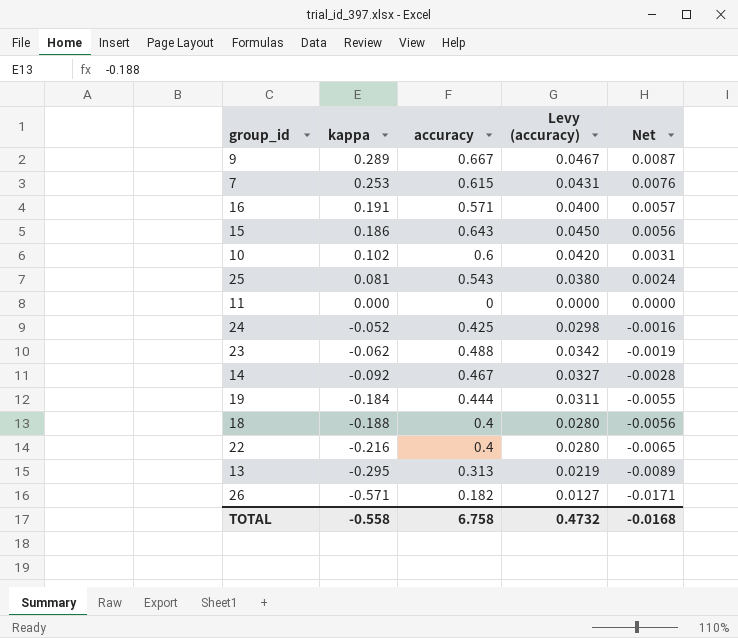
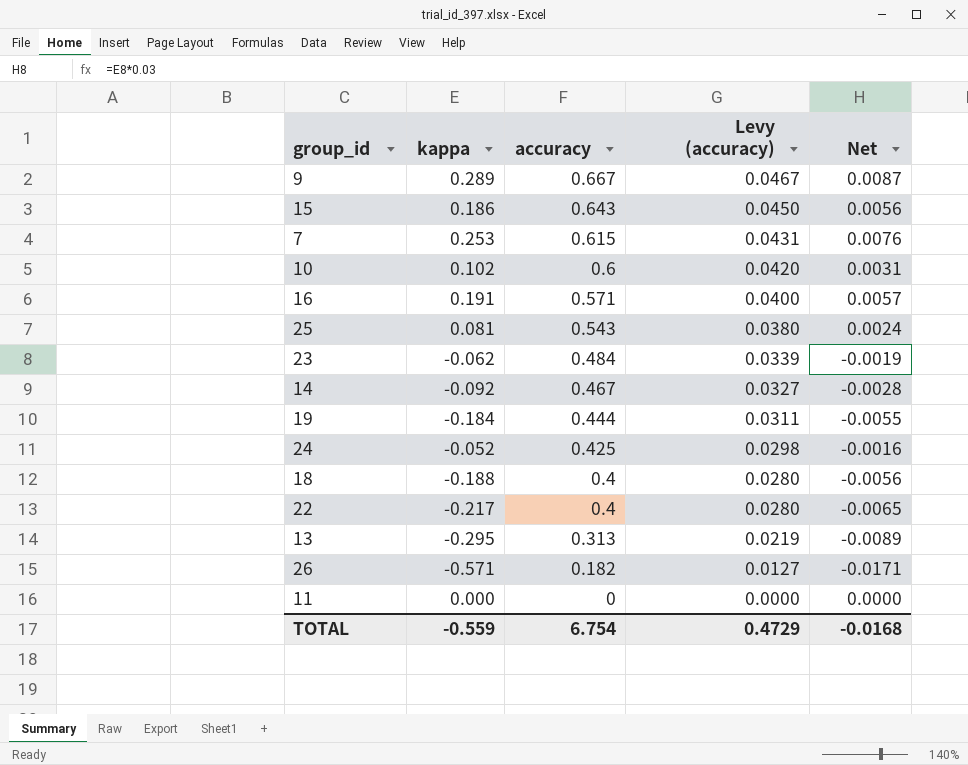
row order: kappa descending -> accuracy descending
23 | accuracy: 0.488 -> 0.484
23 | Levy (accuracy): 0.0342 -> 0.0339
22 | kappa: -0.216 -> -0.217
TOTAL | kappa: -0.558 -> -0.559
TOTAL | accuracy: 6.758 -> 6.754
TOTAL | Levy (accuracy): 0.4732 -> 0.4729

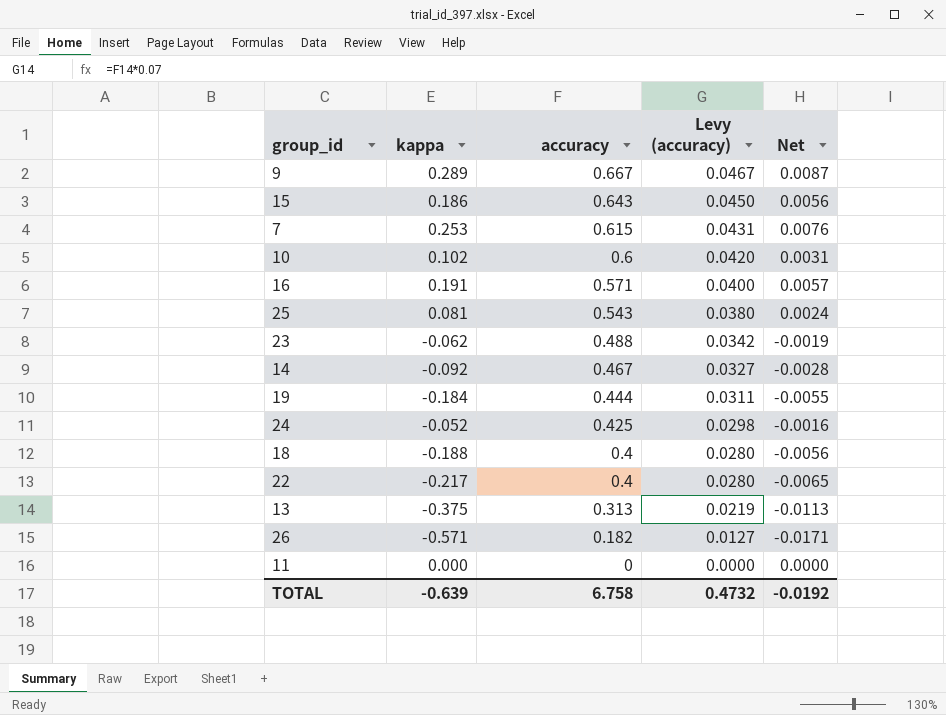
23 | accuracy: 0.484 -> 0.488
23 | Levy (accuracy): 0.0339 -> 0.0342
13 | kappa: -0.295 -> -0.375
13 | Net: -0.0089 -> -0.0113
TOTAL | kappa: -0.559 -> -0.639
TOTAL | accuracy: 6.754 -> 6.758
TOTAL | Levy (accuracy): 0.4729 -> 0.4732
TOTAL | Net: -0.0168 -> -0.0192

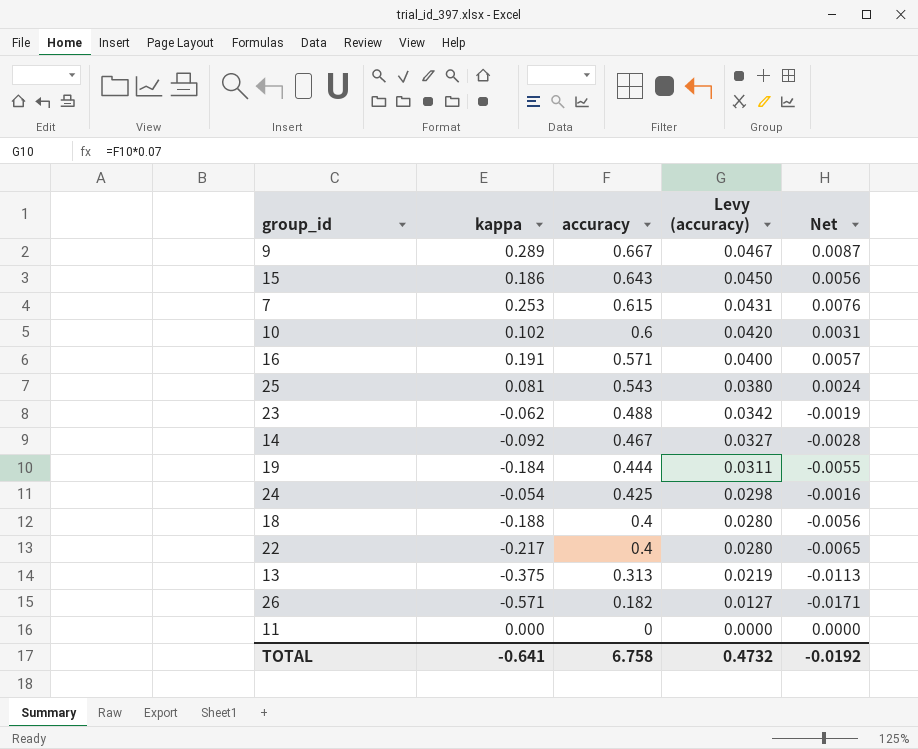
24 | kappa: -0.052 -> -0.054
TOTAL | kappa: -0.639 -> -0.641

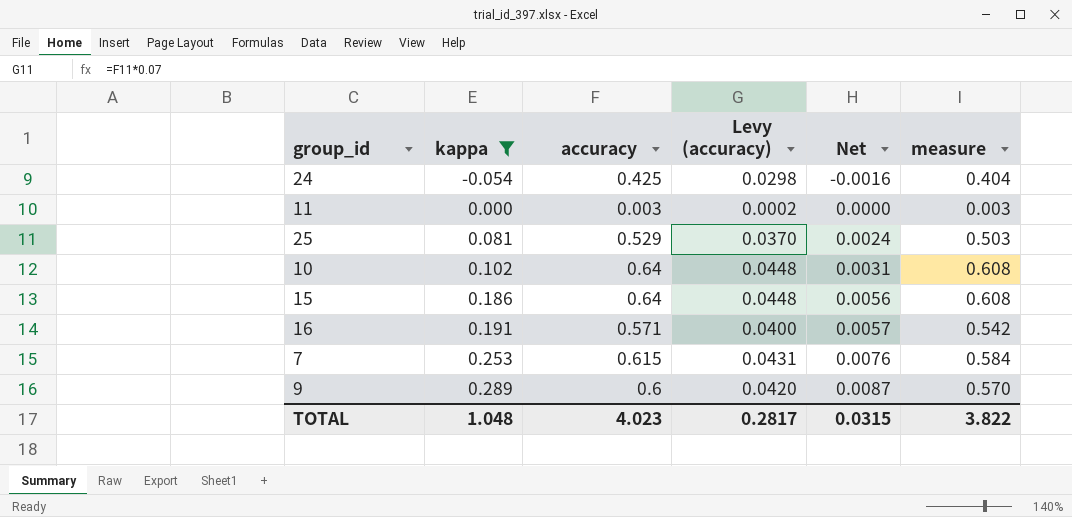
filter: none -> kappa >= -0.054
row order: accuracy descending -> kappa ascending
column measure | formula: none -> [accuracy] * 0.95
11 | accuracy: 0 -> 0.003
11 | Levy (accuracy): 0.0000 -> 0.0002
25 | accuracy: 0.543 -> 0.529
25 | Levy (accuracy): 0.0380 -> 0.0370
10 | accuracy: 0.6 -> 0.64
10 | Levy (accuracy): 0.0420 -> 0.0448
15 | accuracy: 0.643 -> 0.64
15 | Levy (accuracy): 0.0450 -> 0.0448
9 | accuracy: 0.667 -> 0.6
9 | Levy (accuracy): 0.0467 -> 0.0420
TOTAL | kappa: -0.641 -> 1.048
TOTAL | accuracy: 6.758 -> 4.023
TOTAL | Levy (accuracy): 0.4732 -> 0.2817
TOTAL | Net: -0.0192 -> 0.0315

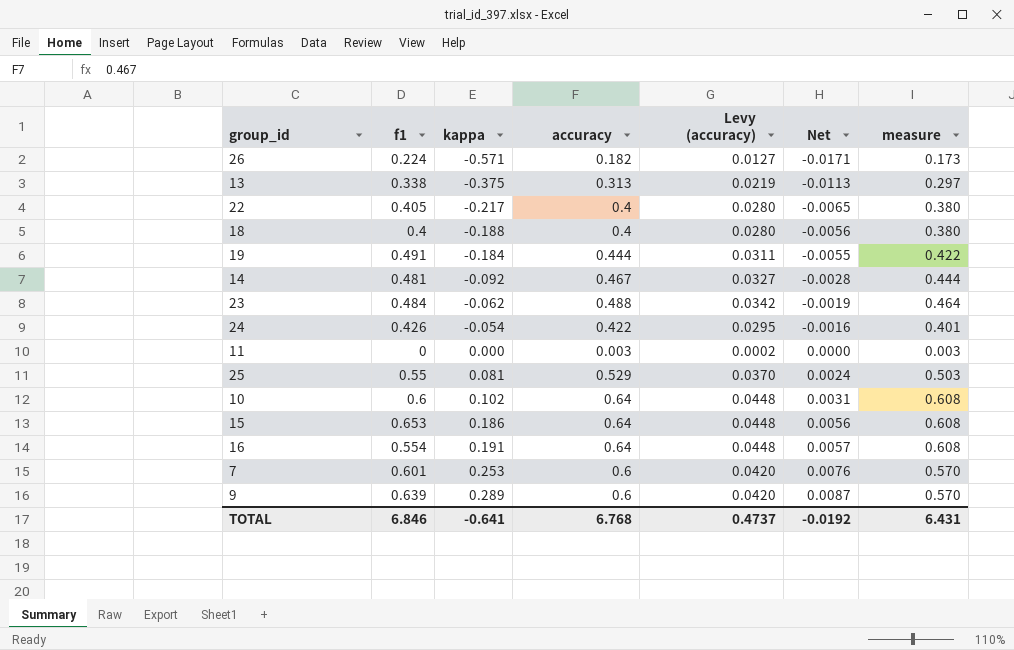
filter: kappa >= -0.054 -> none
column f1 | position: none -> 2
24 | accuracy: 0.425 -> 0.422
24 | Levy (accuracy): 0.0298 -> 0.0295
24 | measure: 0.404 -> 0.401
16 | accuracy: 0.571 -> 0.64
16 | Levy (accuracy): 0.0400 -> 0.0448
16 | measure: 0.542 -> 0.608
7 | accuracy: 0.615 -> 0.6
7 | Levy (accuracy): 0.0431 -> 0.0420
7 | measure: 0.584 -> 0.570
TOTAL | kappa: 1.048 -> -0.641
TOTAL | accuracy: 4.023 -> 6.768
TOTAL | Levy (accuracy): 0.2817 -> 0.4737
TOTAL | Net: 0.0315 -> -0.0192
TOTAL | measure: 3.822 -> 6.431

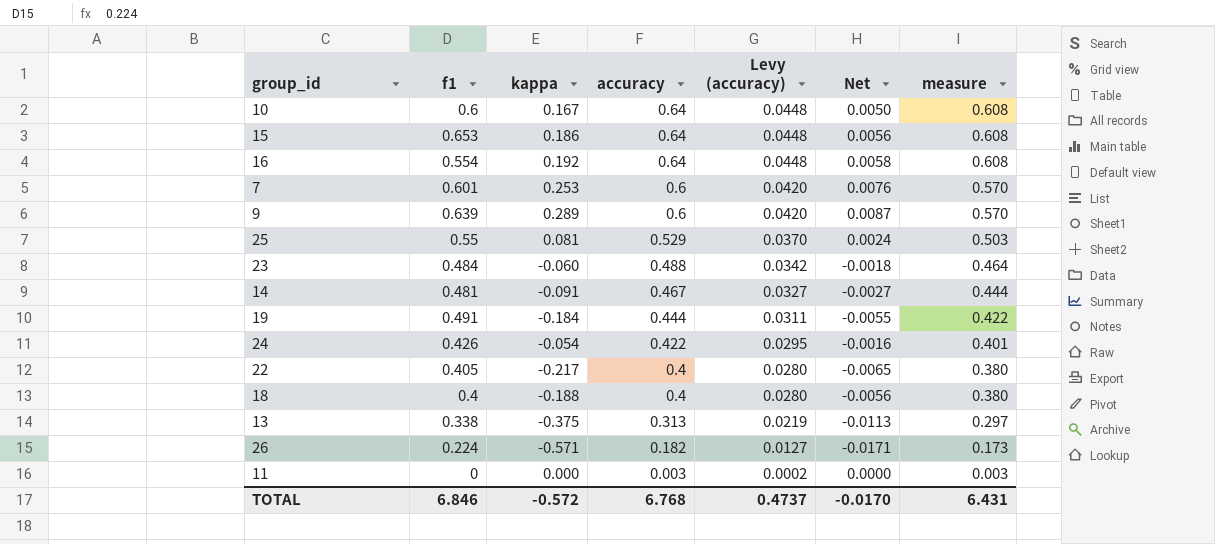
row order: kappa ascending -> accuracy descending
10 | kappa: 0.102 -> 0.167
10 | Net: 0.0031 -> 0.0050
16 | kappa: 0.191 -> 0.192
16 | Net: 0.0057 -> 0.0058
23 | kappa: -0.062 -> -0.060
23 | Net: -0.0019 -> -0.0018
14 | kappa: -0.092 -> -0.091
14 | Net: -0.0028 -> -0.0027
TOTAL | kappa: -0.641 -> -0.572
TOTAL | Net: -0.0192 -> -0.0170

